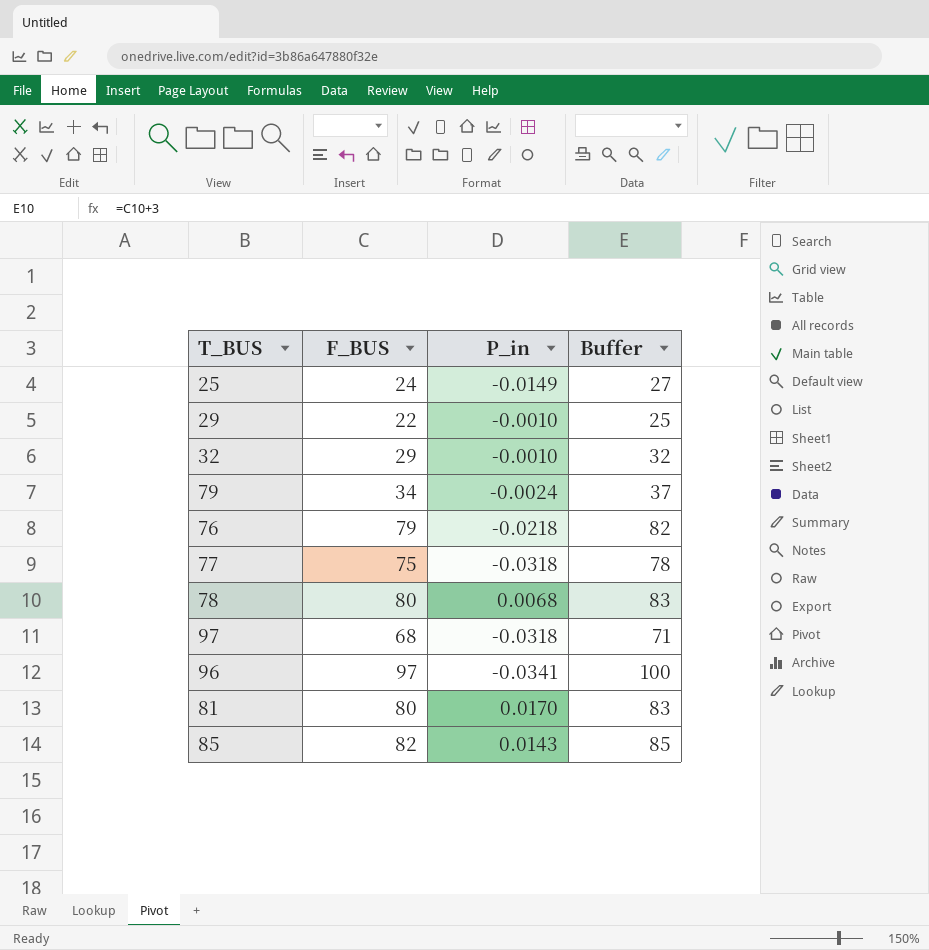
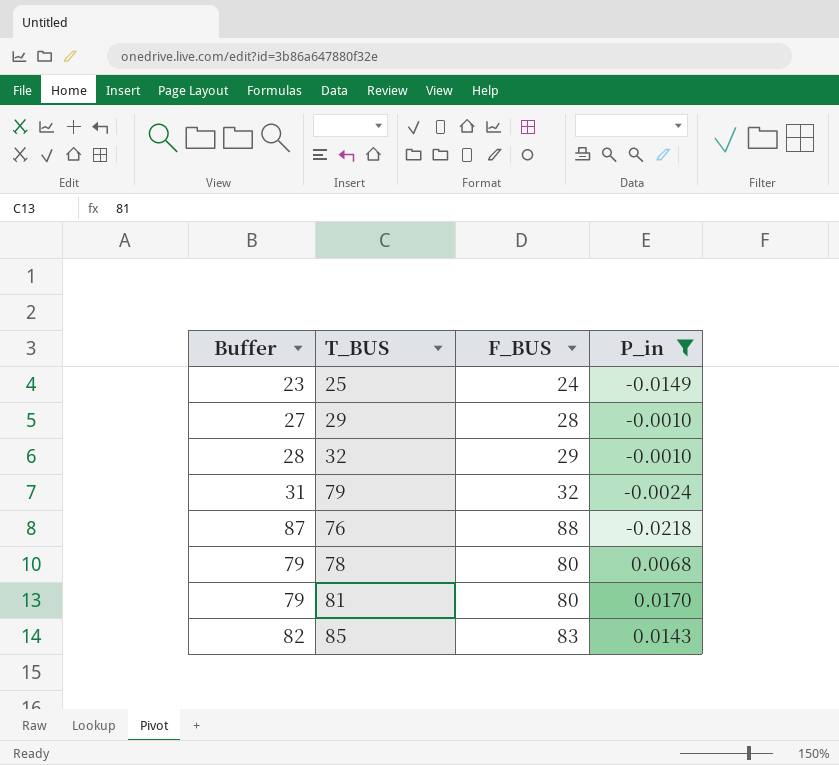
filter: none -> P_in >= -0.0218
column Buffer | formula: [F_BUS] + 3 -> [F_BUS] - 1
column Buffer | position: 4 -> 1
29 | F_BUS: 22 -> 28
79 | F_BUS: 34 -> 32
76 | F_BUS: 79 -> 88
85 | F_BUS: 82 -> 83

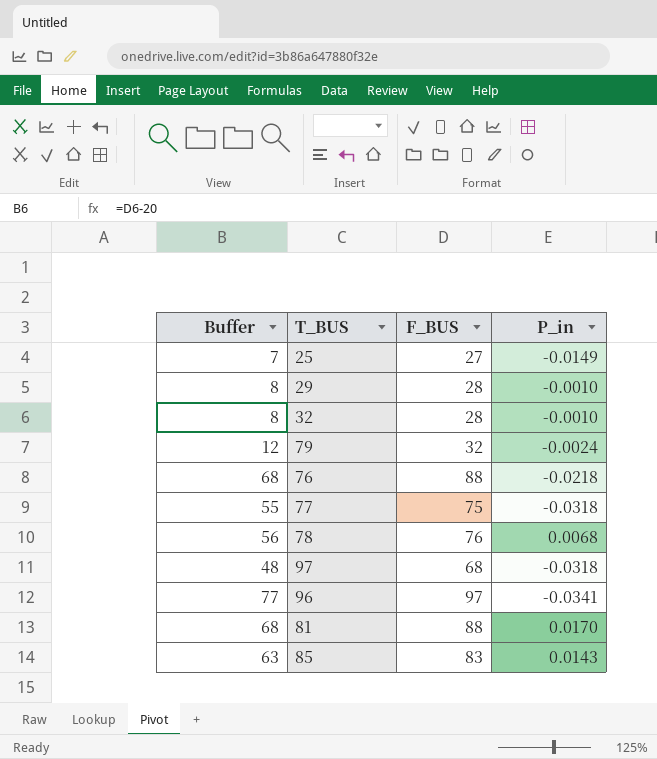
filter: P_in >= -0.0218 -> none
column Buffer | formula: [F_BUS] - 1 -> [F_BUS] - 20
25 | F_BUS: 24 -> 27
32 | F_BUS: 29 -> 28
78 | F_BUS: 80 -> 76
81 | F_BUS: 80 -> 88

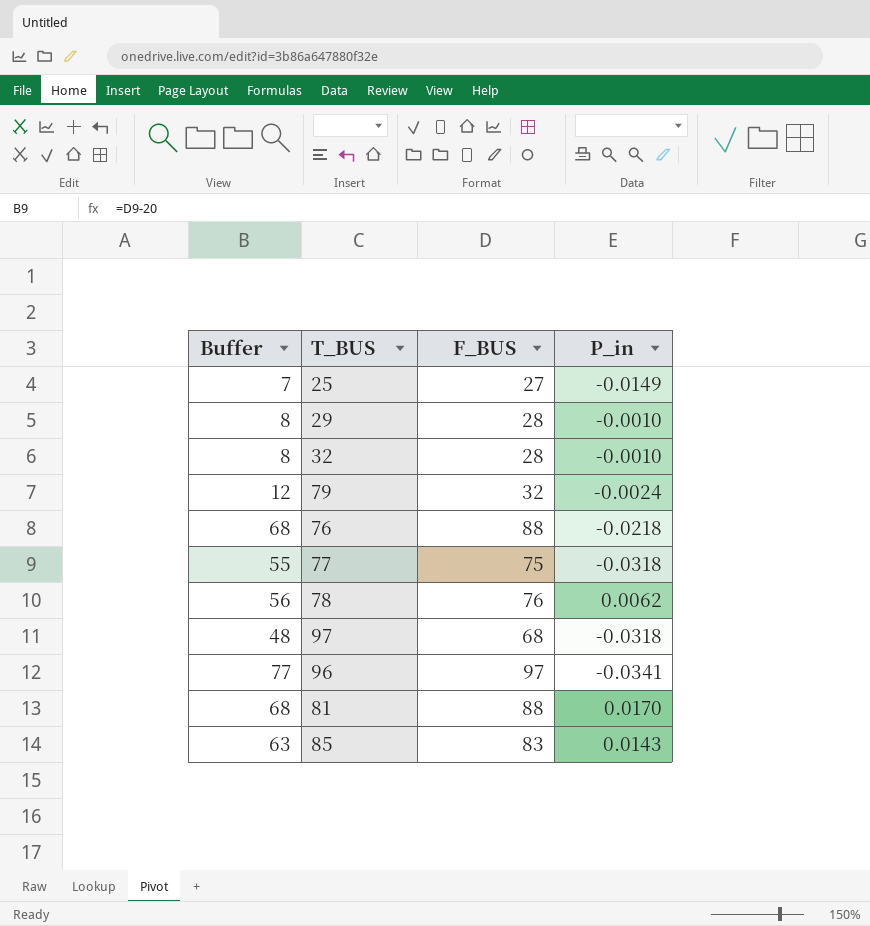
78 | P_in: 0.0068 -> 0.0062

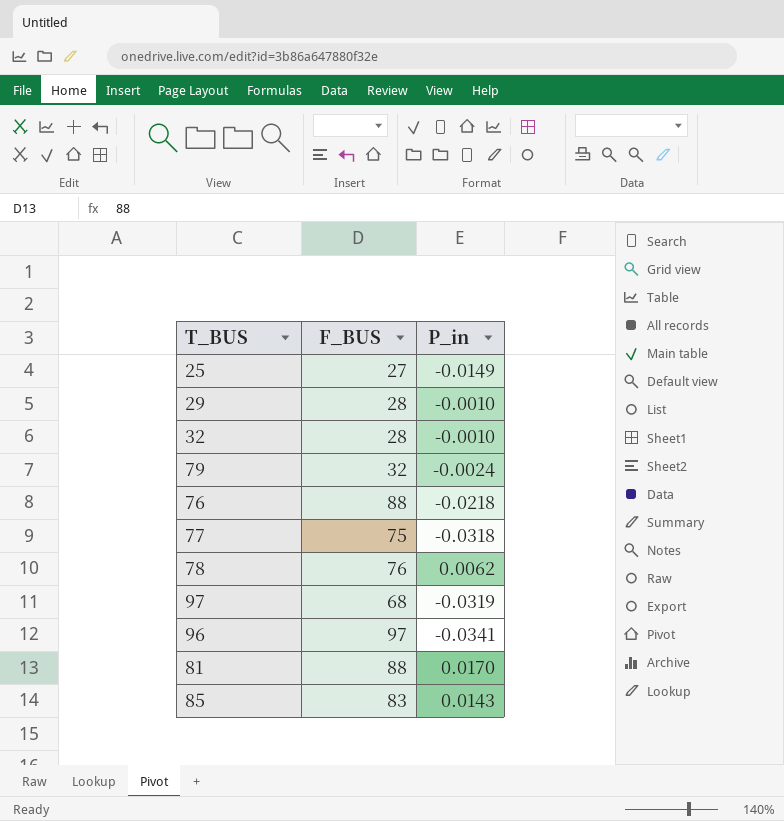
column Buffer | formula: [F_BUS] - 20 -> none
97 | P_in: -0.0318 -> -0.0319

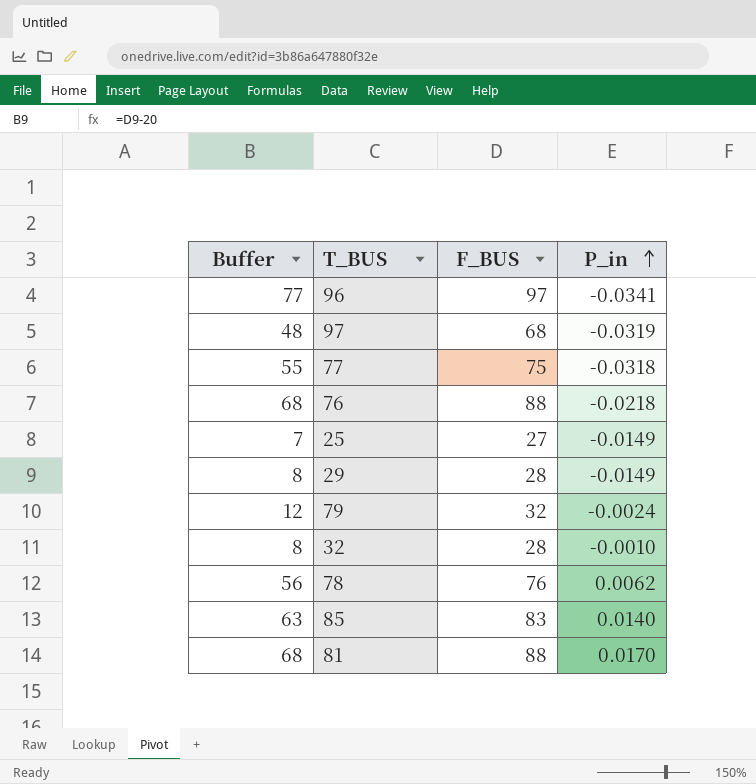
row order: none -> P_in ascending
column Buffer | formula: none -> [F_BUS] - 20
29 | P_in: -0.0010 -> -0.0149
85 | P_in: 0.0143 -> 0.0140

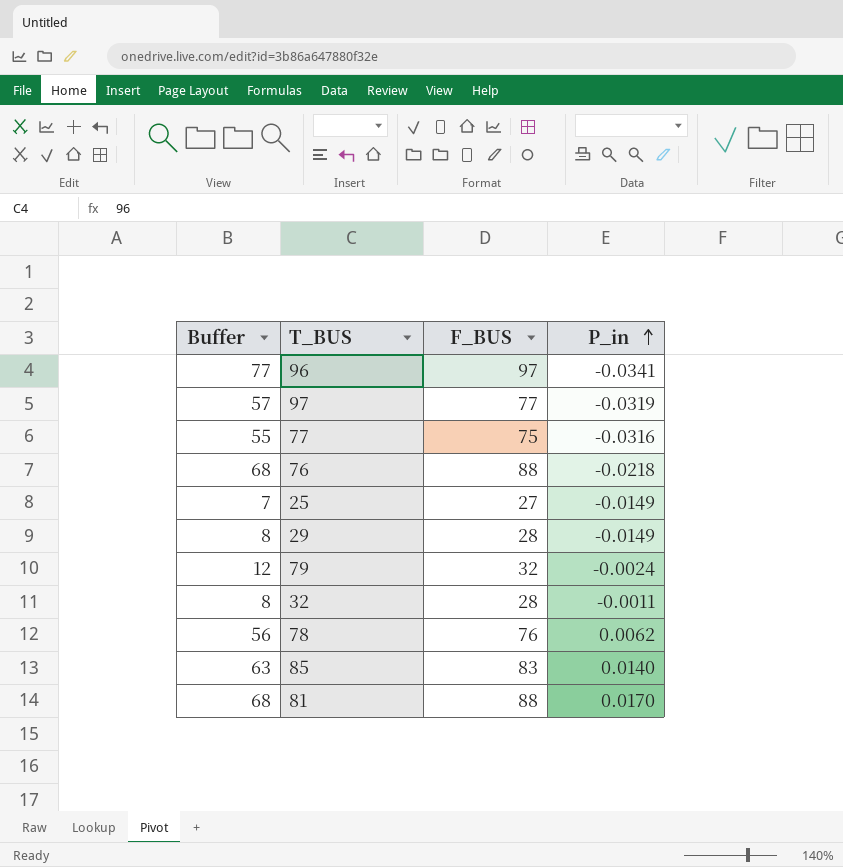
97 | Buffer: 48 -> 57
97 | F_BUS: 68 -> 77
77 | P_in: -0.0318 -> -0.0316
32 | P_in: -0.0010 -> -0.0011

